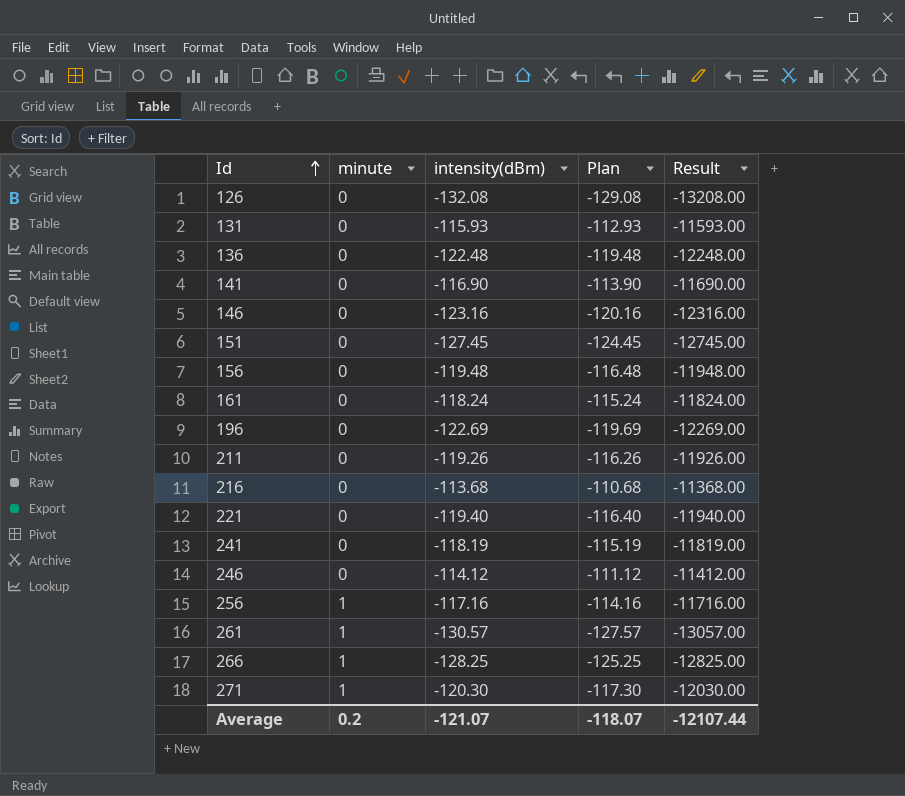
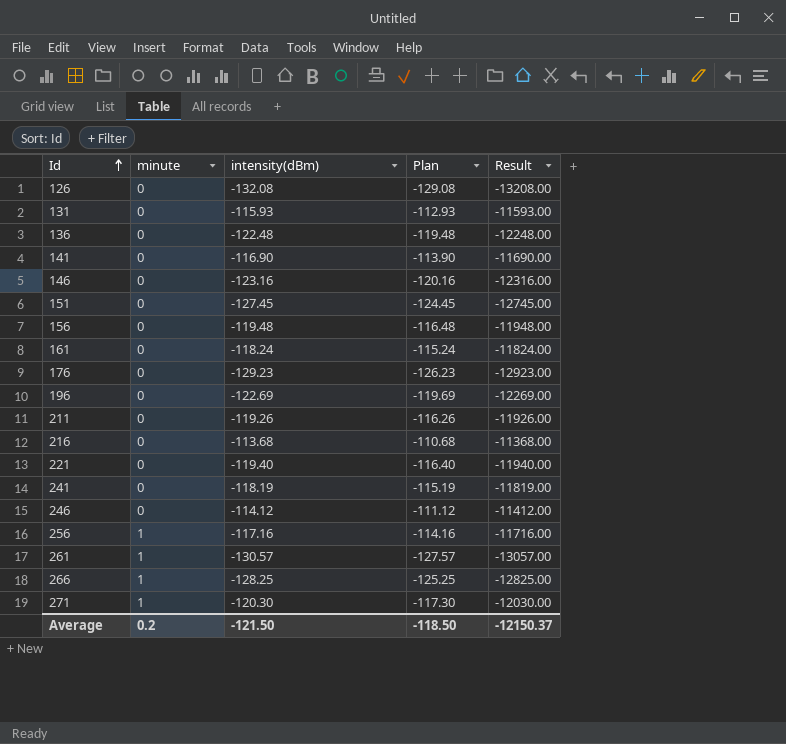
row 176: none -> 0 | -129.23 | -126.23 | -12923.00
Average | intensity(dBm): -121.07 -> -121.50
Average | Plan: -118.07 -> -118.50
Average | Result: -12107.44 -> -12150.37

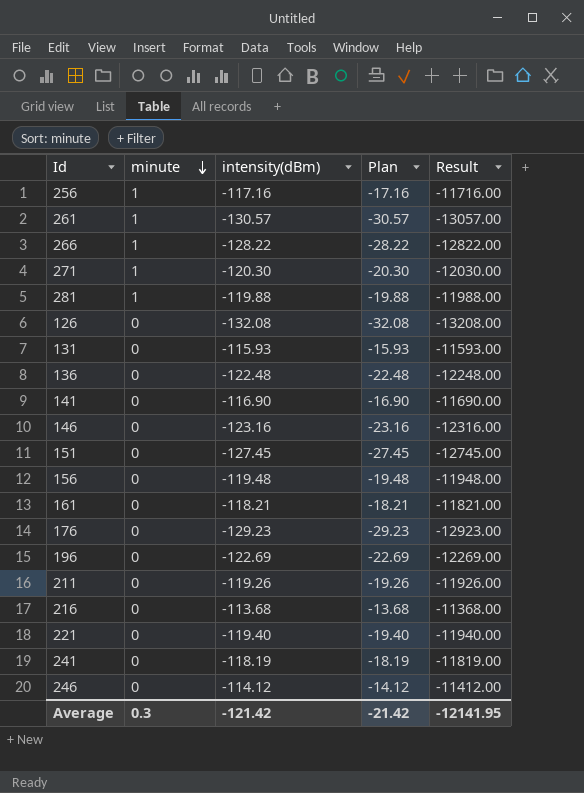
row order: Id ascending -> minute descending
column Plan | formula: [intensity(dBm)] + 3 -> [intensity(dBm)] + 100
266 | intensity(dBm): -128.25 -> -128.22
266 | Result: -12825.00 -> -12822.00
row 281: none -> 1 | -119.88 | -19.88 | -11988.00
161 | intensity(dBm): -118.24 -> -118.21
161 | Result: -11824.00 -> -11821.00
Average | minute: 0.2 -> 0.3
Average | intensity(dBm): -121.50 -> -121.42
Average | Plan: -118.50 -> -21.42
Average | Result: -12150.37 -> -12141.95

